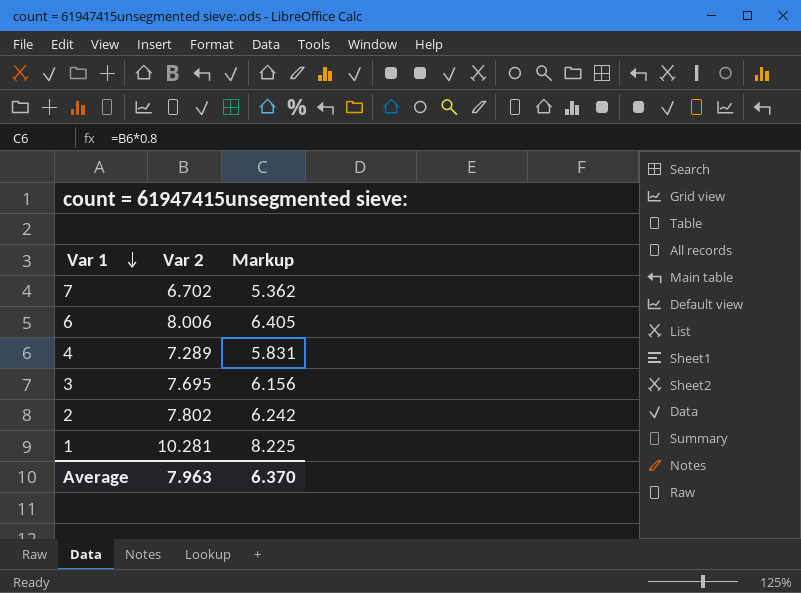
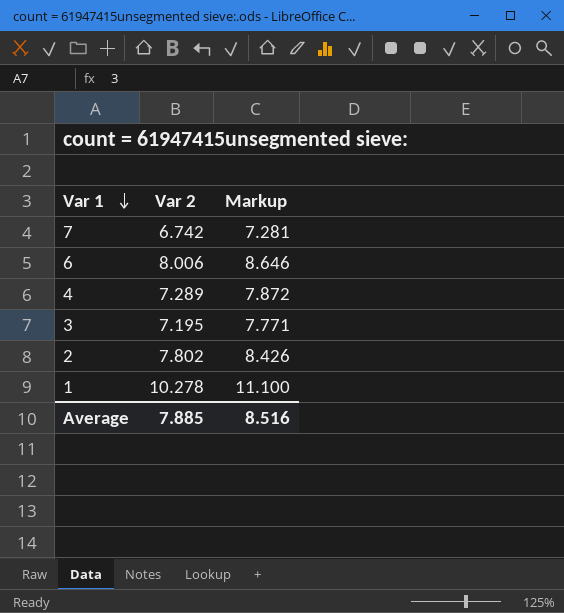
column Markup | formula: [Var 2] * 0.8 -> [Var 2] * 1.08
7 | Var 2: 6.702 -> 6.742
3 | Var 2: 7.695 -> 7.195
1 | Var 2: 10.281 -> 10.278
Average | Var 2: 7.963 -> 7.885
Average | Markup: 6.370 -> 8.516

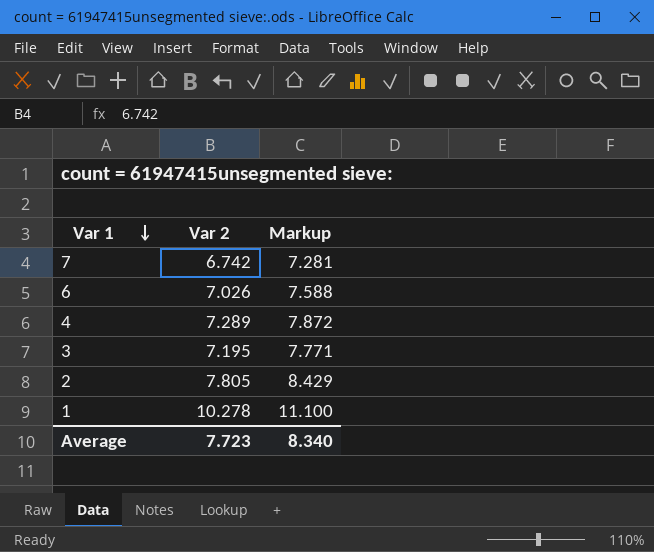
6 | Var 2: 8.006 -> 7.026
6 | Markup: 8.646 -> 7.588
2 | Var 2: 7.802 -> 7.805
2 | Markup: 8.426 -> 8.429
Average | Var 2: 7.885 -> 7.723
Average | Markup: 8.516 -> 8.340

